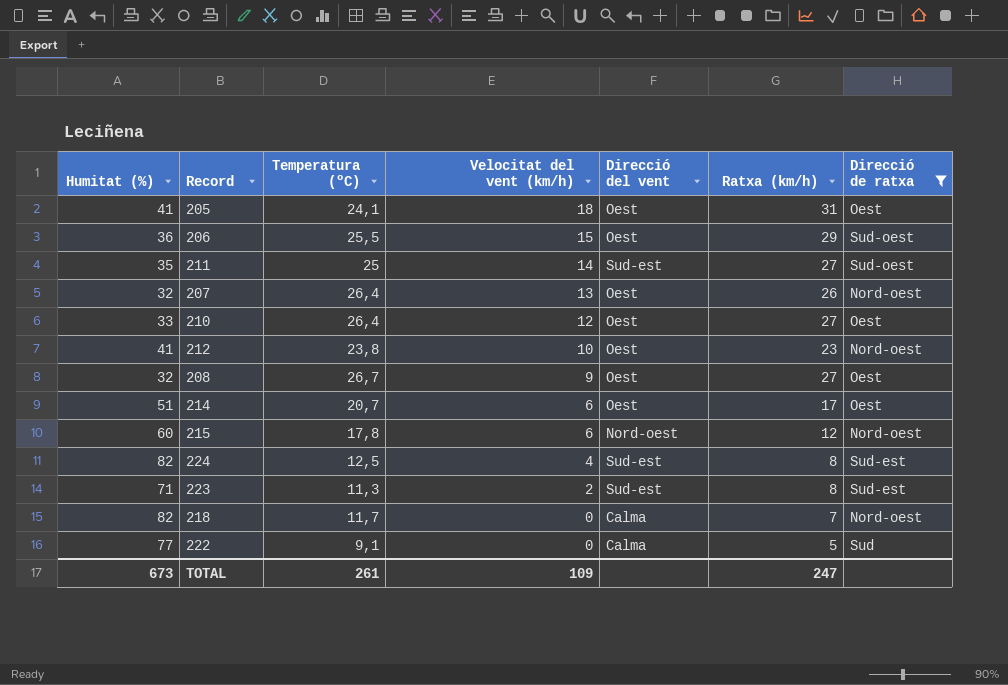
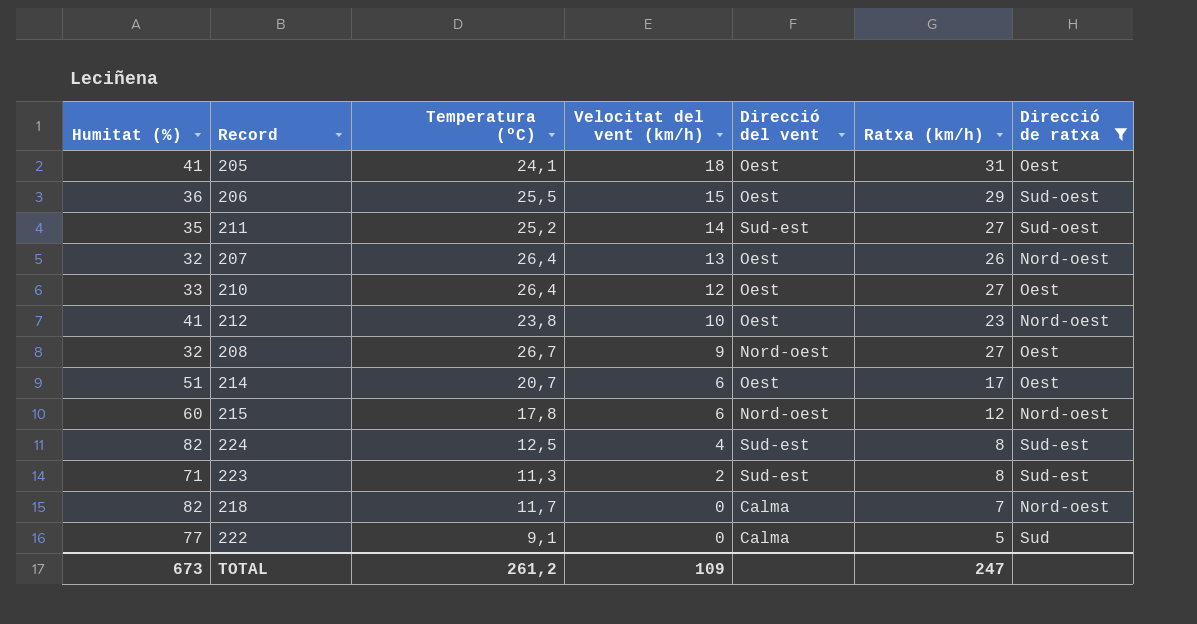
211 | Temperatura (ºC): 25 -> 25,2
208 | Direcció del vent: Oest -> Nord-oest
TOTAL | Temperatura (ºC): 261 -> 261,2

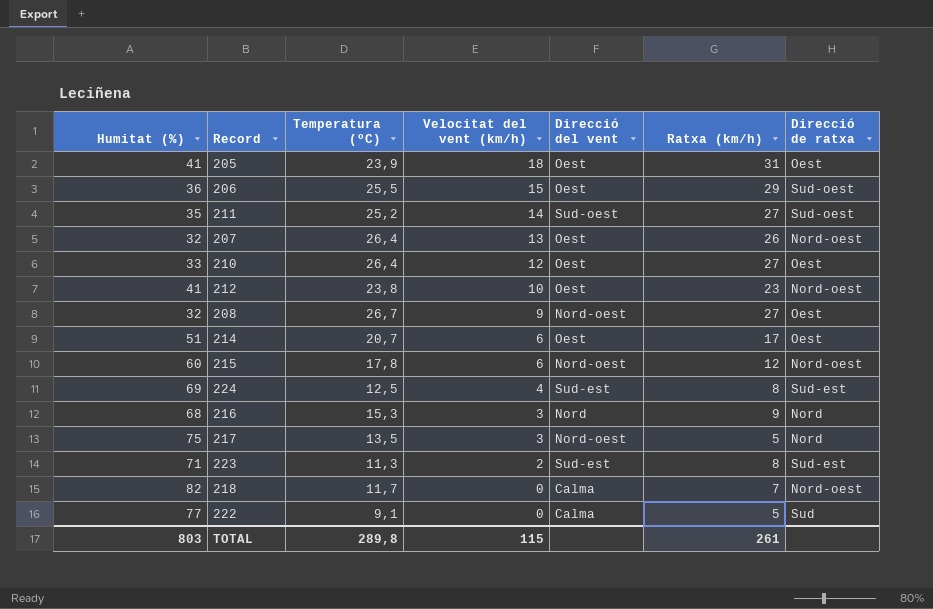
filter: Direcció de ratxa != Nord -> none
205 | Temperatura (ºC): 24,1 -> 23,9
211 | Direcció del vent: Sud-est -> Sud-oest
224 | Humitat (%): 82 -> 69
TOTAL | Humitat (%): 673 -> 803
TOTAL | Temperatura (ºC): 261,2 -> 289,8
TOTAL | Velocitat del vent (km/h): 109 -> 115
TOTAL | Ratxa (km/h): 247 -> 261

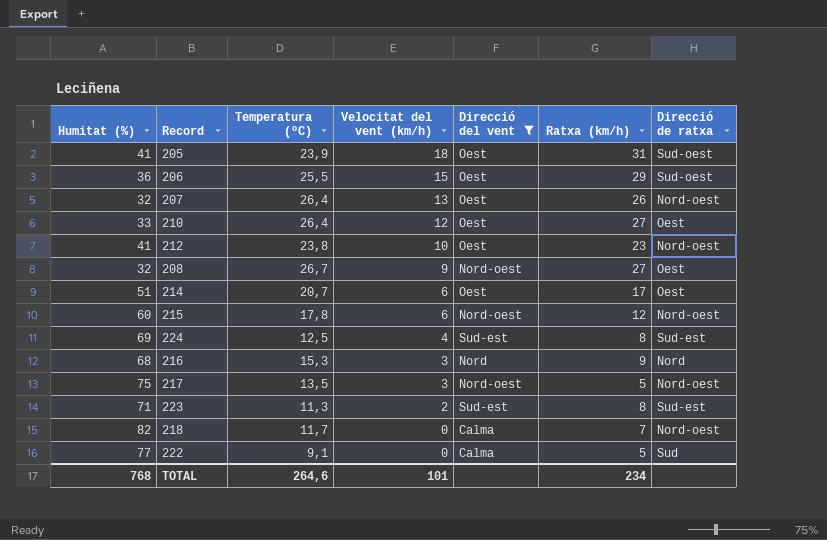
filter: none -> Direcció del vent != Sud-oest
205 | Direcció de ratxa: Oest -> Sud-oest
217 | Direcció de ratxa: Nord -> Nord-oest
TOTAL | Humitat (%): 803 -> 768
TOTAL | Temperatura (ºC): 289,8 -> 264,6
TOTAL | Velocitat del vent (km/h): 115 -> 101
TOTAL | Ratxa (km/h): 261 -> 234

